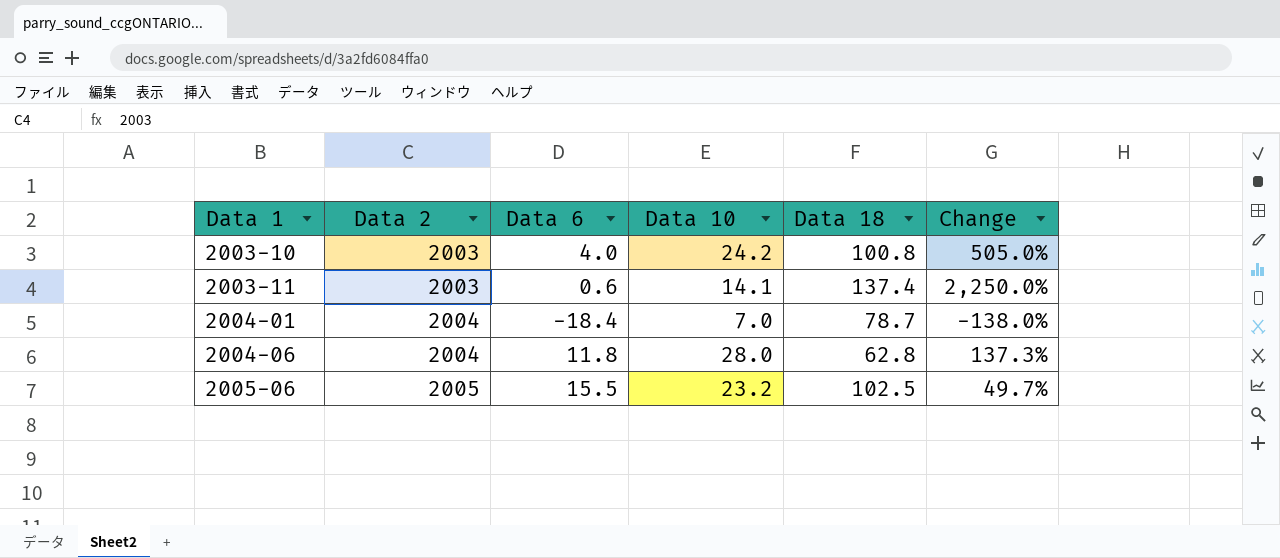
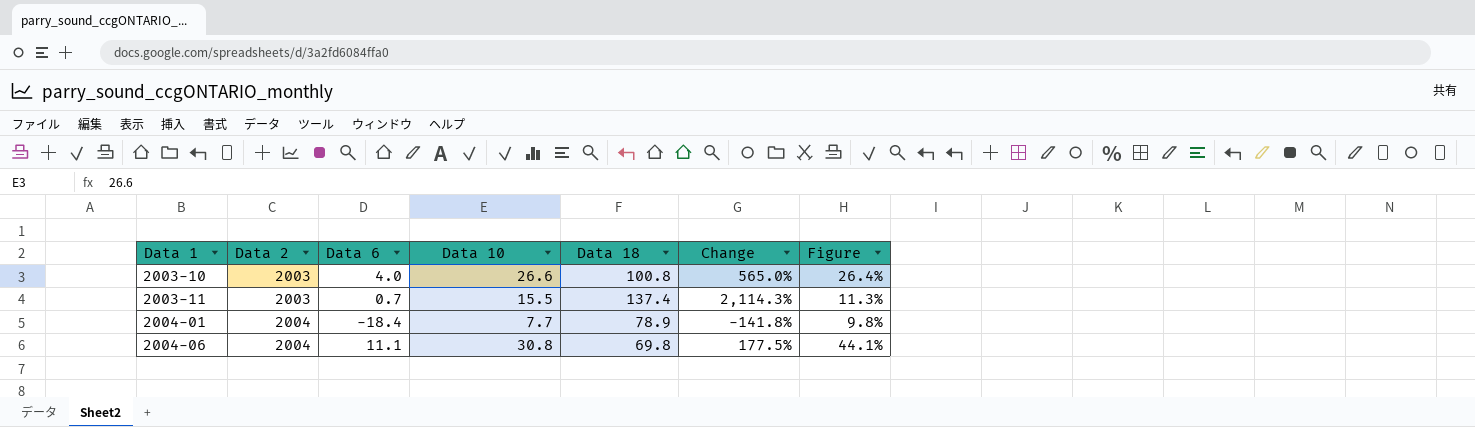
column Figure | formula: none -> [Data 10] / [Data 18]
row 2005-06: 2005 | 15.5 | 23.2 | 102.5 | 49.7% -> none
2003-10 | Data 10: 24.2 -> 26.6
2003-10 | Change: 505.0% -> 565.0%
2003-11 | Data 6: 0.6 -> 0.7
2003-11 | Data 10: 14.1 -> 15.5
2003-11 | Change: 2,250.0% -> 2,114.3%
2004-01 | Data 10: 7.0 -> 7.7
2004-01 | Data 18: 78.7 -> 78.9
2004-01 | Change: -138.0% -> -141.8%
2004-06 | Data 6: 11.8 -> 11.1
2004-06 | Data 10: 28.0 -> 30.8
2004-06 | Data 18: 62.8 -> 69.8
2004-06 | Change: 137.3% -> 177.5%

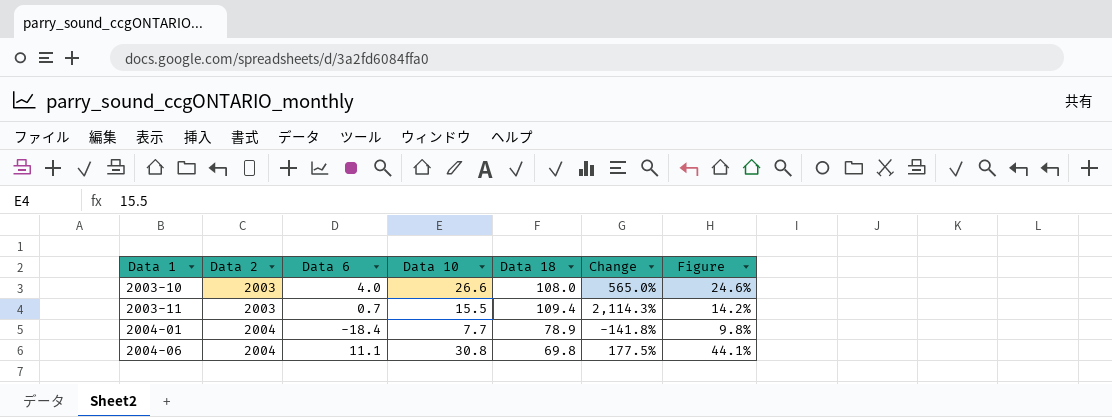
2003-10 | Data 18: 100.8 -> 108.0
2003-10 | Figure: 26.4% -> 24.6%
2003-11 | Data 18: 137.4 -> 109.4
2003-11 | Figure: 11.3% -> 14.2%

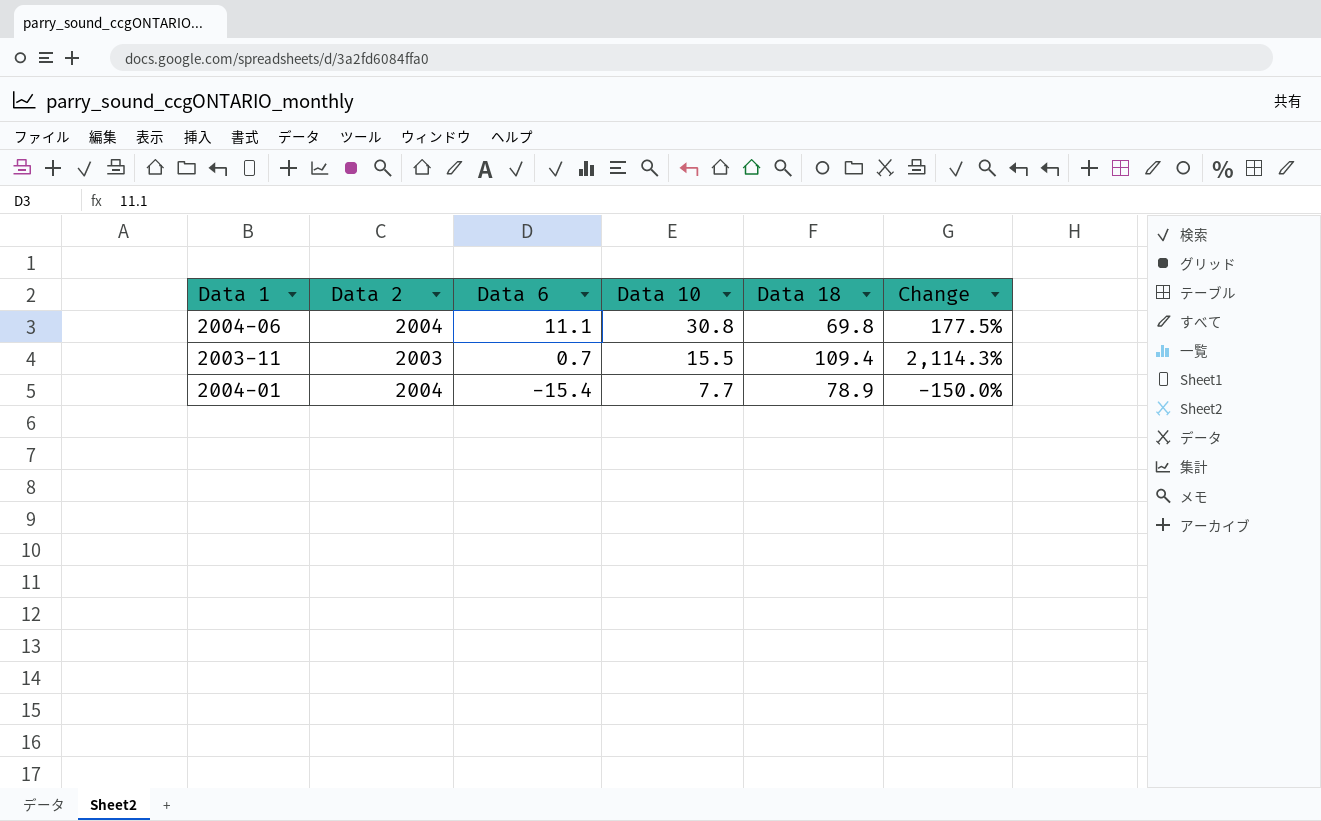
row order: Data 1 ascending -> Data 6 descending
column Figure | formula: [Data 10] / [Data 18] -> none
row 2003-10: 2003 | 4.0 | 26.6 | 108.0 | 565.0% | 24.6% -> none
2004-01 | Data 6: -18.4 -> -15.4
2004-01 | Change: -141.8% -> -150.0%

